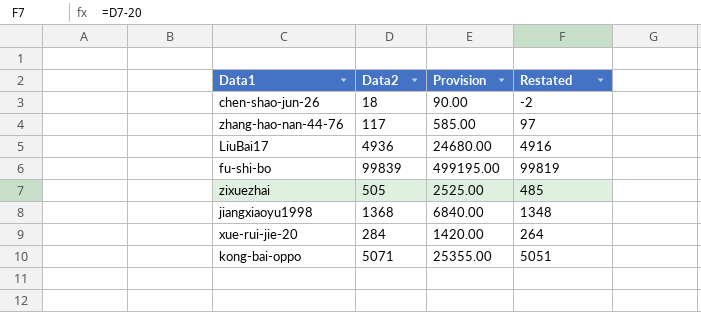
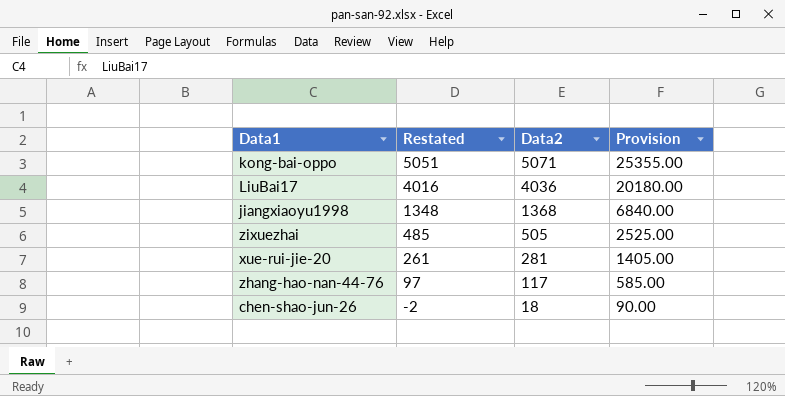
row order: none -> Restated descending
column Restated | position: 4 -> 2
row fu-shi-bo: 99839 | 499195.00 | 99819 -> none
LiuBai17 | Restated: 4916 -> 4016
LiuBai17 | Data2: 4936 -> 4036
LiuBai17 | Provision: 24680.00 -> 20180.00
xue-rui-jie-20 | Restated: 264 -> 261
xue-rui-jie-20 | Data2: 284 -> 281
xue-rui-jie-20 | Provision: 1420.00 -> 1405.00

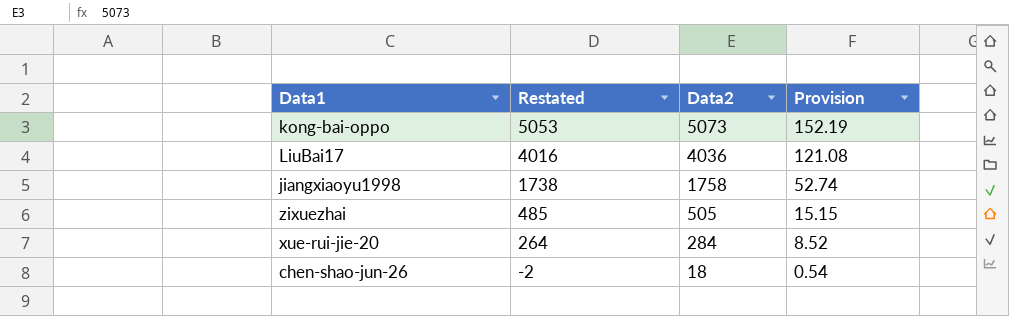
column Provision | formula: [Data2] * 5 -> [Data2] * 0.03
row zhang-hao-nan-44-76: 97 | 117 | 585.00 -> none
kong-bai-oppo | Restated: 5051 -> 5053
kong-bai-oppo | Data2: 5071 -> 5073
jiangxiaoyu1998 | Restated: 1348 -> 1738
jiangxiaoyu1998 | Data2: 1368 -> 1758
xue-rui-jie-20 | Restated: 261 -> 264
xue-rui-jie-20 | Data2: 281 -> 284

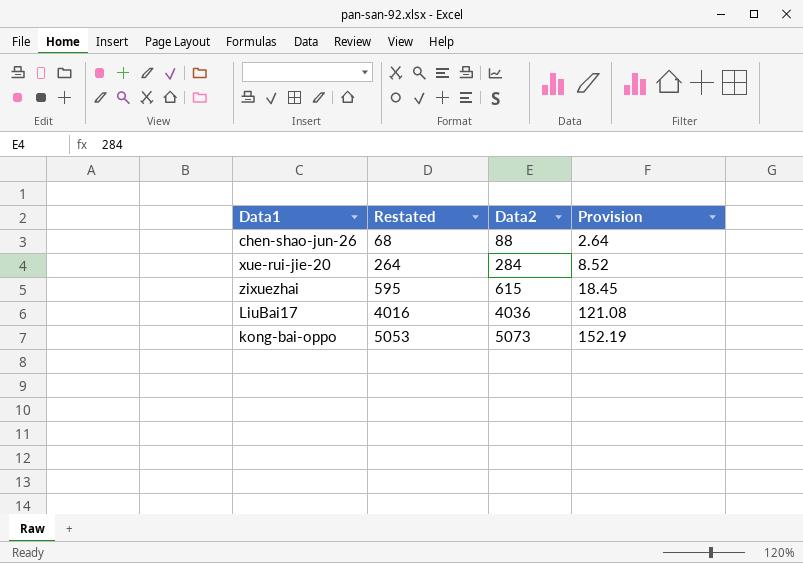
row order: Restated descending -> Restated ascending
row jiangxiaoyu1998: 1738 | 1758 | 52.74 -> none
chen-shao-jun-26 | Restated: -2 -> 68
chen-shao-jun-26 | Data2: 18 -> 88
chen-shao-jun-26 | Provision: 0.54 -> 2.64
zixuezhai | Restated: 485 -> 595
zixuezhai | Data2: 505 -> 615
zixuezhai | Provision: 15.15 -> 18.45

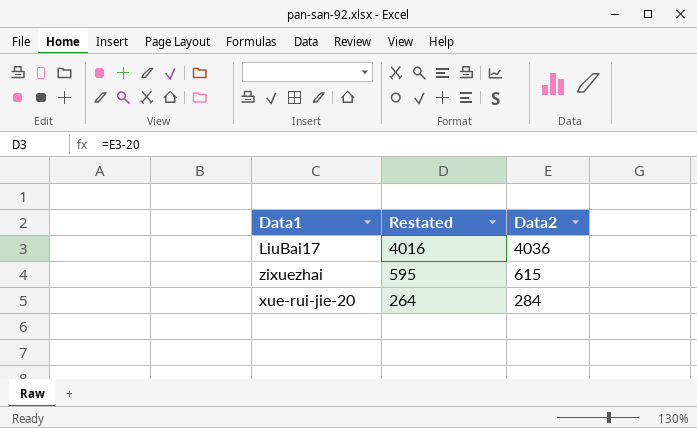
row order: Restated ascending -> Restated descending
column Provision | formula: [Data2] * 0.03 -> none
row chen-shao-jun-26: 68 | 88 | 2.64 -> none
row kong-bai-oppo: 5053 | 5073 | 152.19 -> none

